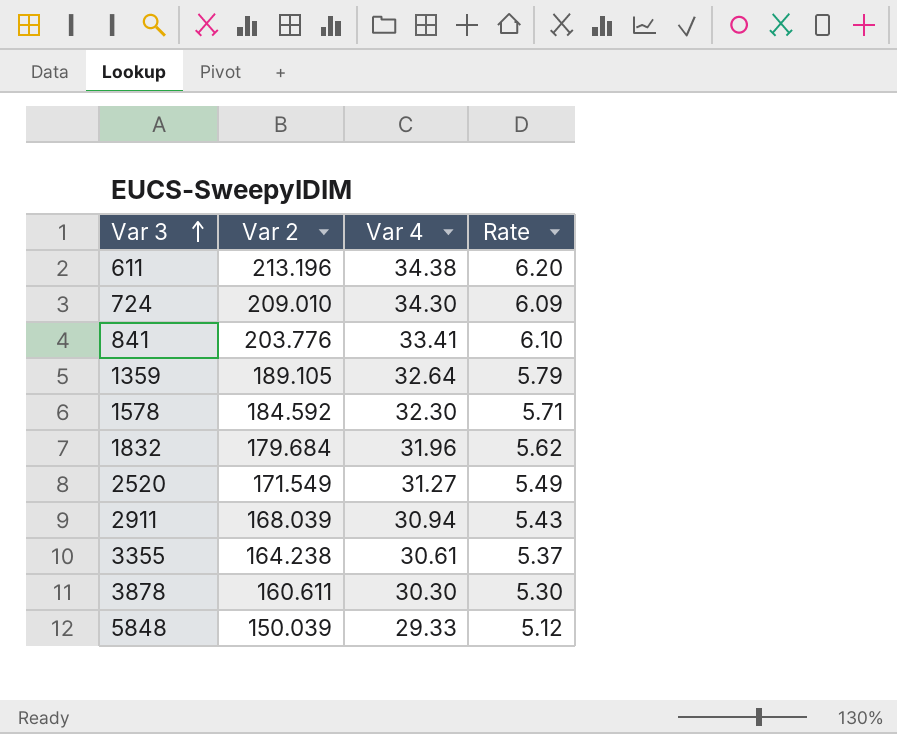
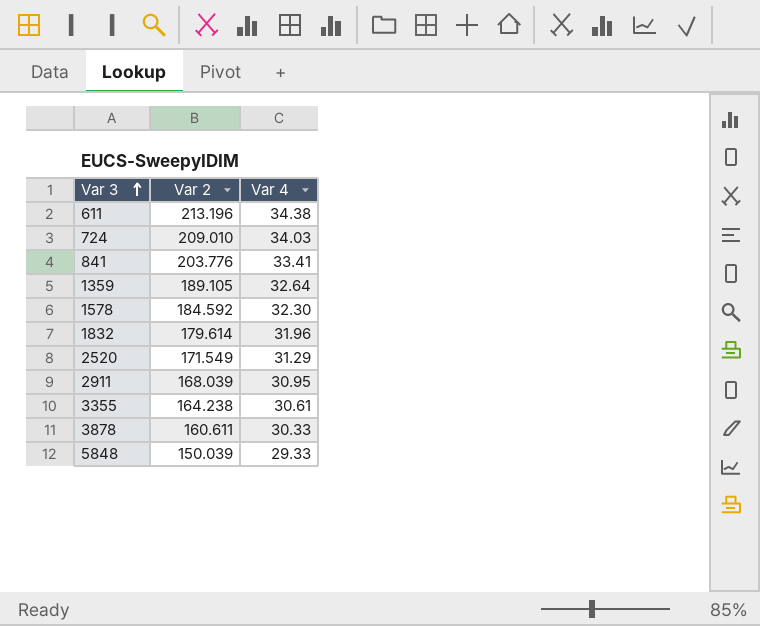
column Rate | formula: [Var 2] / [Var 4] -> none
724 | Var 4: 34.30 -> 34.03
1832 | Var 2: 179.684 -> 179.614
2520 | Var 4: 31.27 -> 31.29
2911 | Var 4: 30.94 -> 30.95
3878 | Var 4: 30.30 -> 30.33

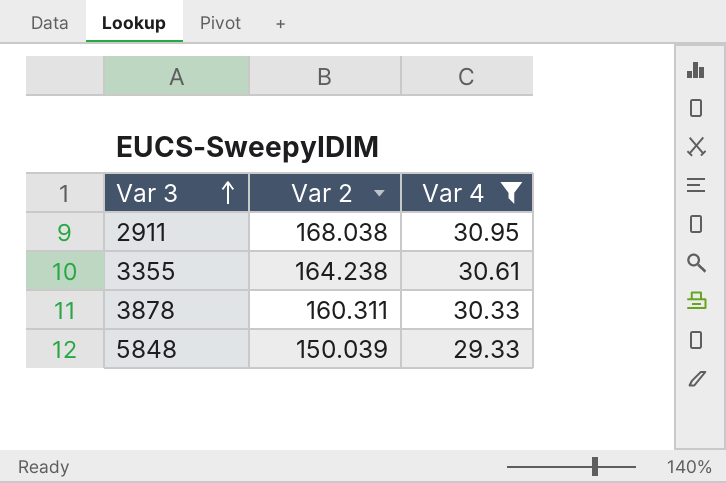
filter: none -> Var 4 <= 30.95
2911 | Var 2: 168.039 -> 168.038
3878 | Var 2: 160.611 -> 160.311

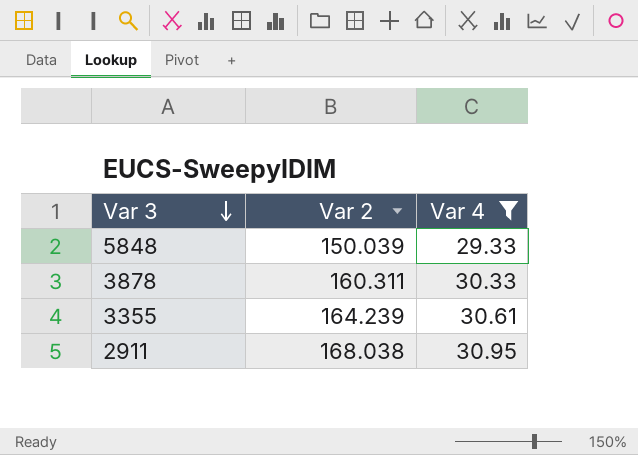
row order: Var 3 ascending -> Var 3 descending
3355 | Var 2: 164.238 -> 164.239

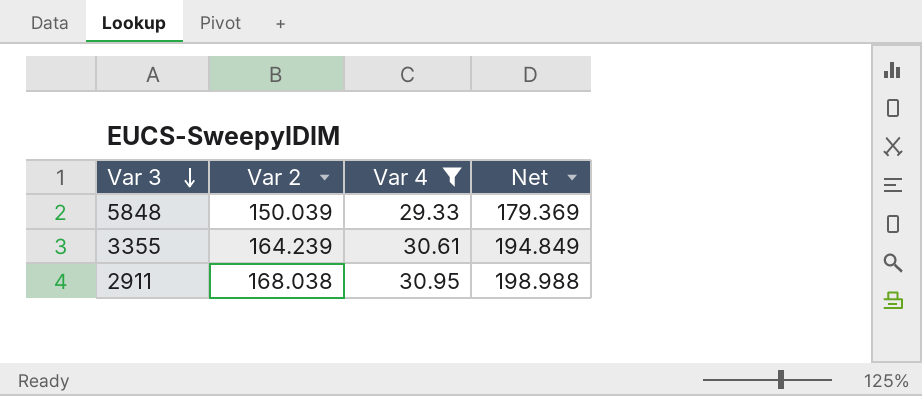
column Net | formula: none -> [Var 2] + [Var 4]
row 3878: 160.311 | 30.33 -> none

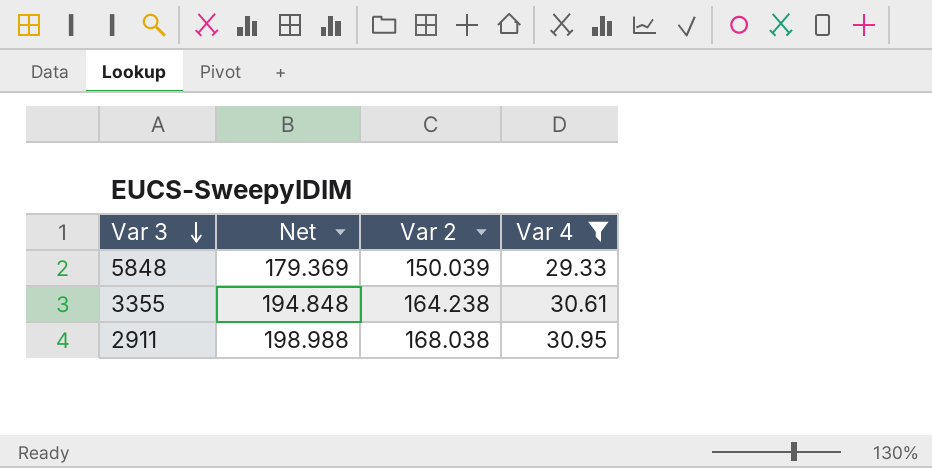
column Net | position: 4 -> 2
3355 | Net: 194.849 -> 194.848
3355 | Var 2: 164.239 -> 164.238

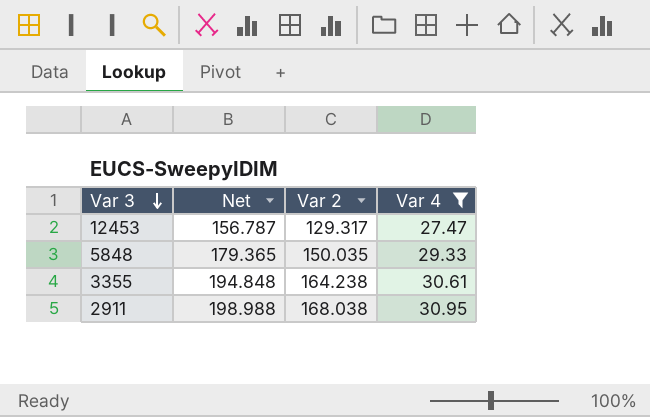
row 12453: none -> 156.787 | 129.317 | 27.47
5848 | Net: 179.369 -> 179.365
5848 | Var 2: 150.039 -> 150.035

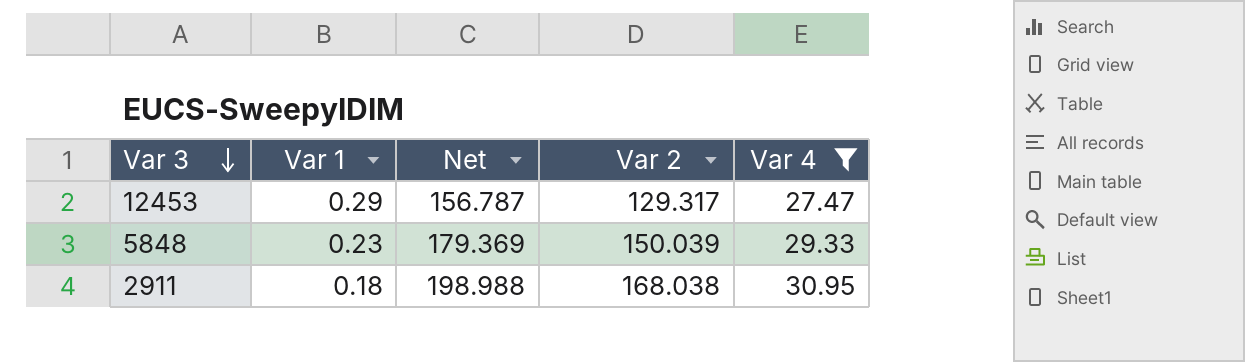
column Var 1 | position: none -> 2
row 3355: 194.848 | 164.238 | 30.61 -> none
5848 | Net: 179.365 -> 179.369
5848 | Var 2: 150.035 -> 150.039

